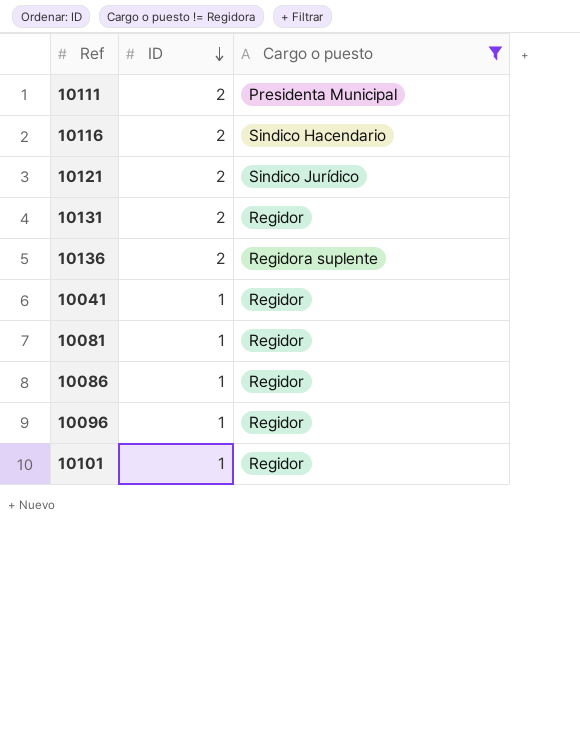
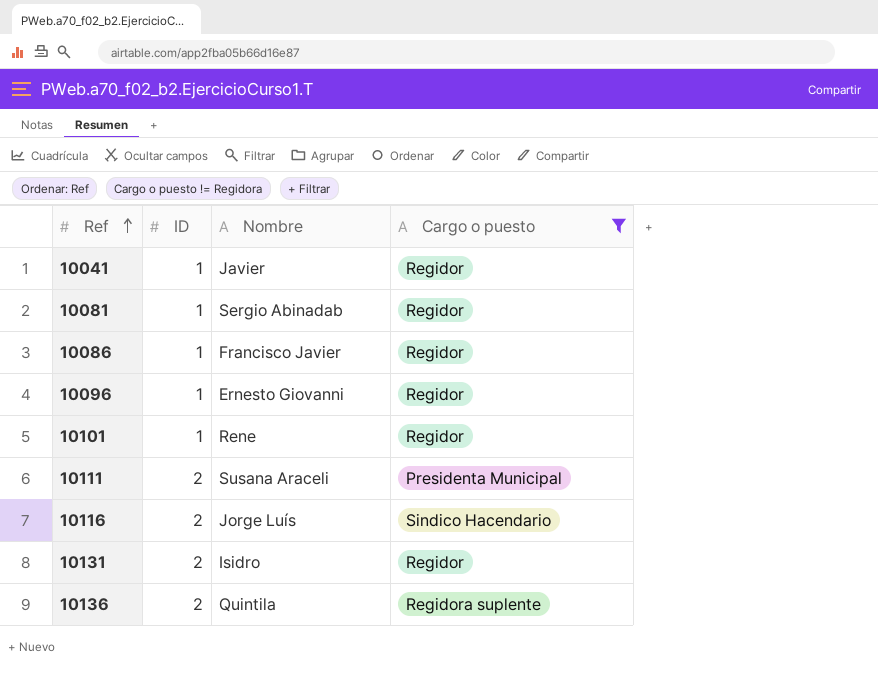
row order: ID descending -> Ref ascending
column Nombre | position: none -> 3
row 10121: 2 | Sindico Jurídico -> none

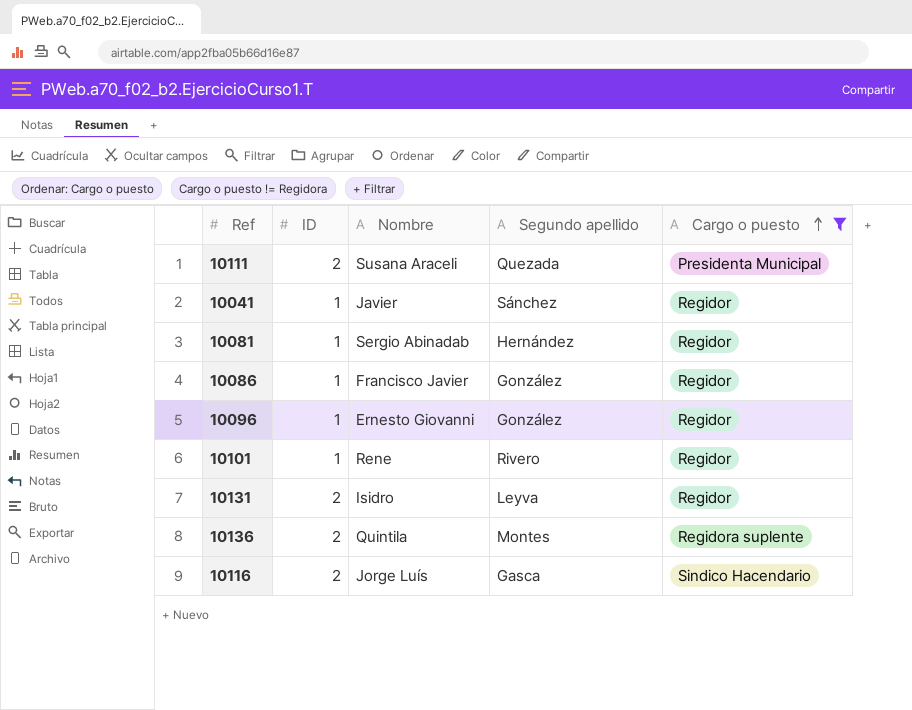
row order: Ref ascending -> Cargo o puesto ascending
column Segundo apellido | position: none -> 4

